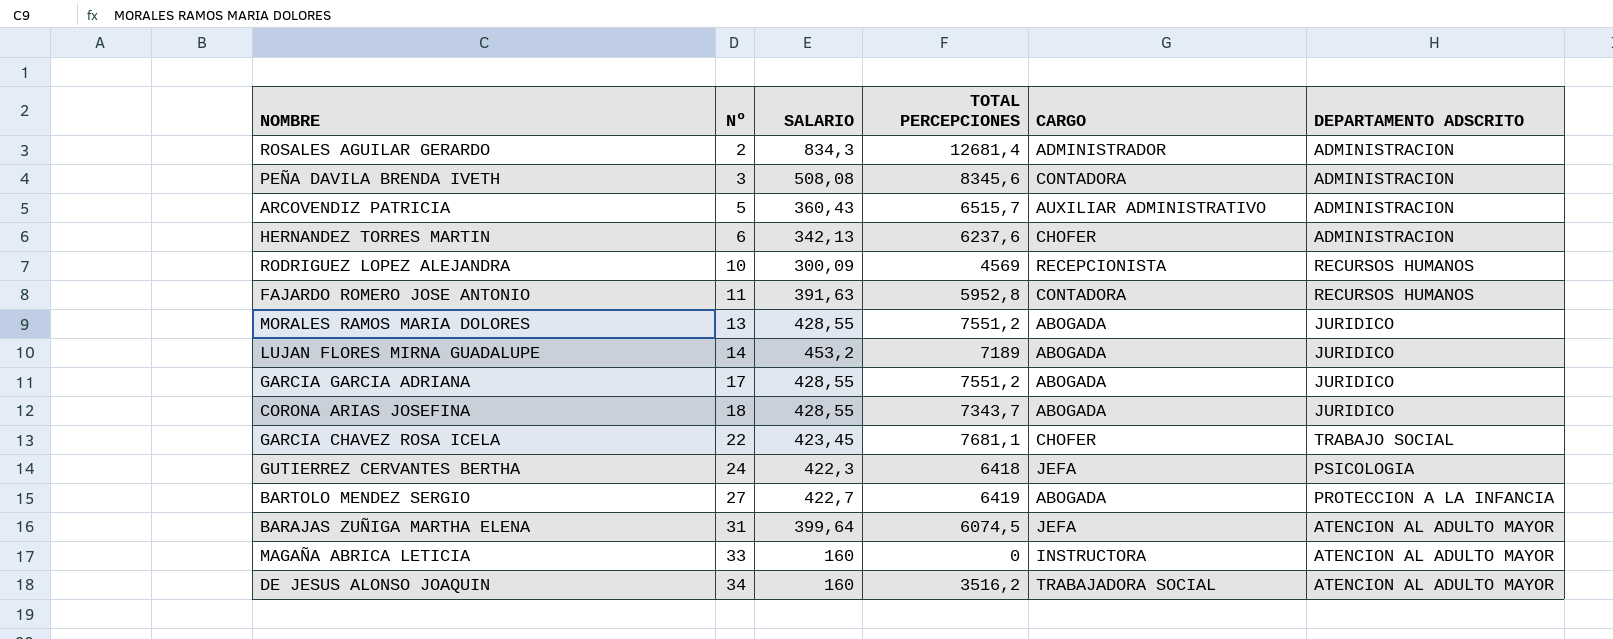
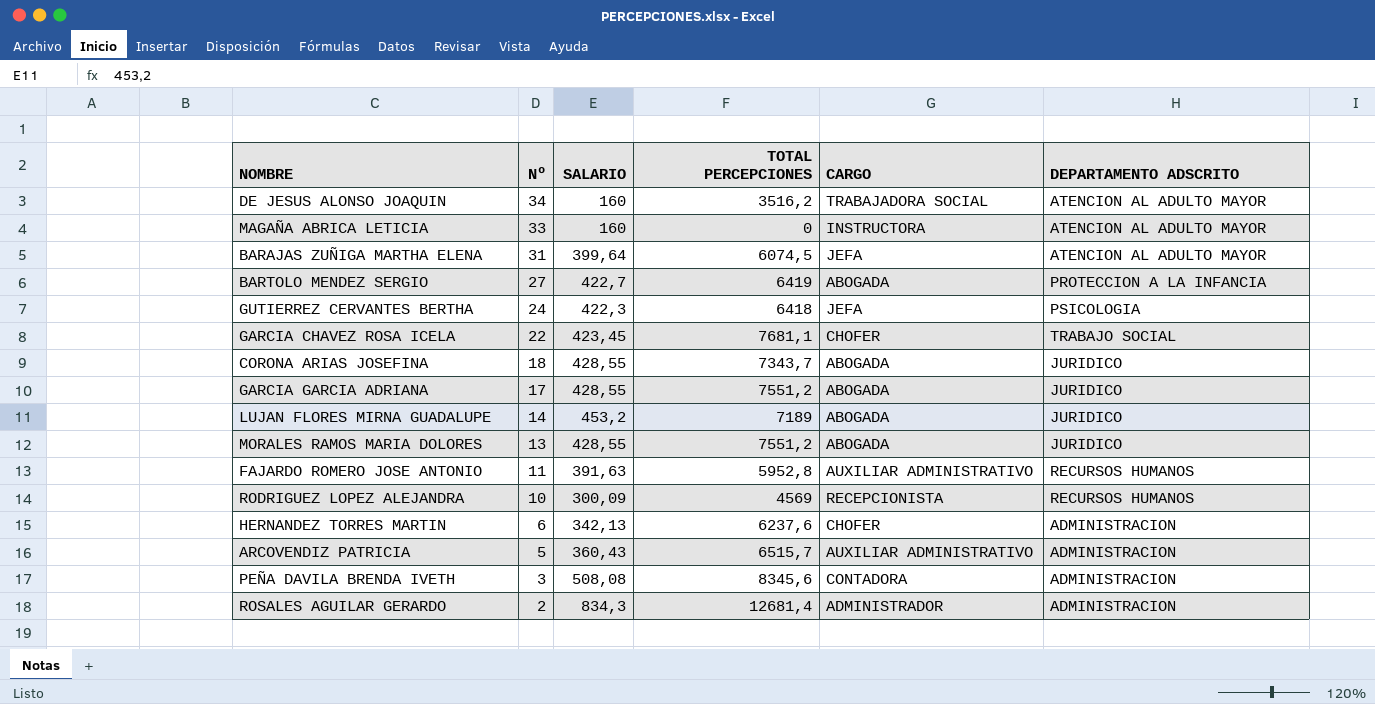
row order: Nº ascending -> Nº descending
FAJARDO ROMERO JOSE ANTONIO | CARGO: CONTADORA -> AUXILIAR ADMINISTRATIVO

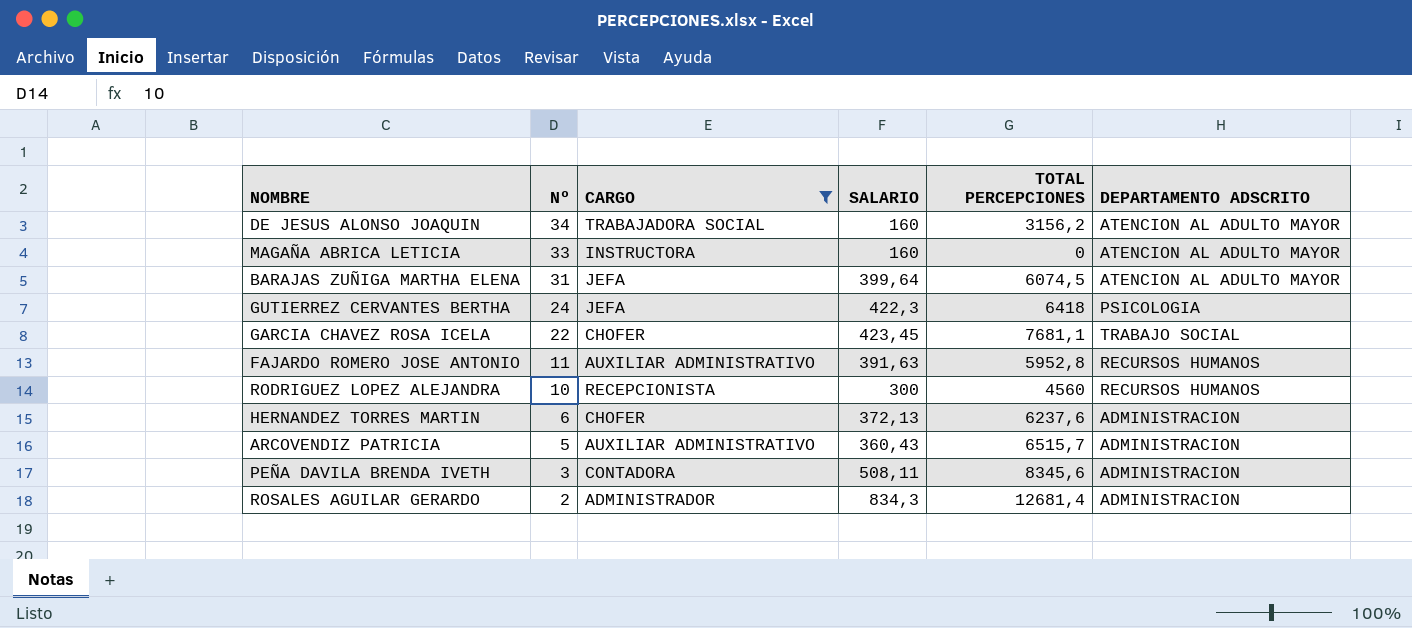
filter: none -> CARGO != ABOGADA
column CARGO | position: 5 -> 3
DE JESUS ALONSO JOAQUIN | TOTAL PERCEPCIONES: 3516,2 -> 3156,2
RODRIGUEZ LOPEZ ALEJANDRA | SALARIO: 300,09 -> 300
RODRIGUEZ LOPEZ ALEJANDRA | TOTAL PERCEPCIONES: 4569 -> 4560
HERNANDEZ TORRES MARTIN | SALARIO: 342,13 -> 372,13
PEÑA DAVILA BRENDA IVETH | SALARIO: 508,08 -> 508,11

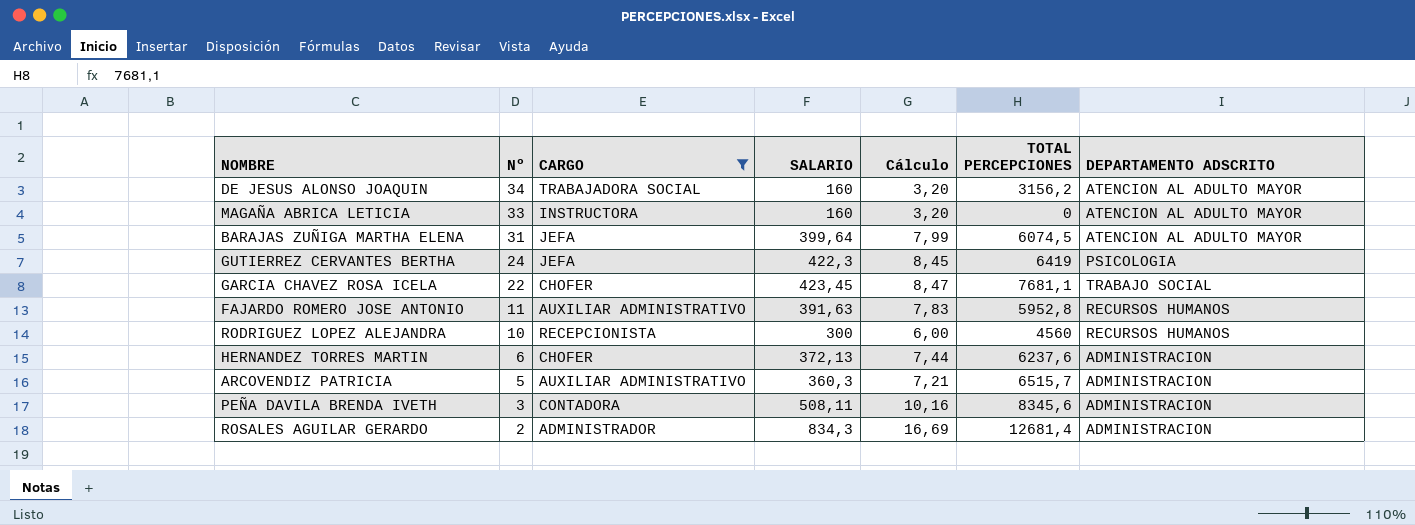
column Cálculo | formula: none -> [SALARIO] * 0,02
GUTIERREZ CERVANTES BERTHA | TOTAL PERCEPCIONES: 6418 -> 6419
ARCOVENDIZ PATRICIA | SALARIO: 360,43 -> 360,3

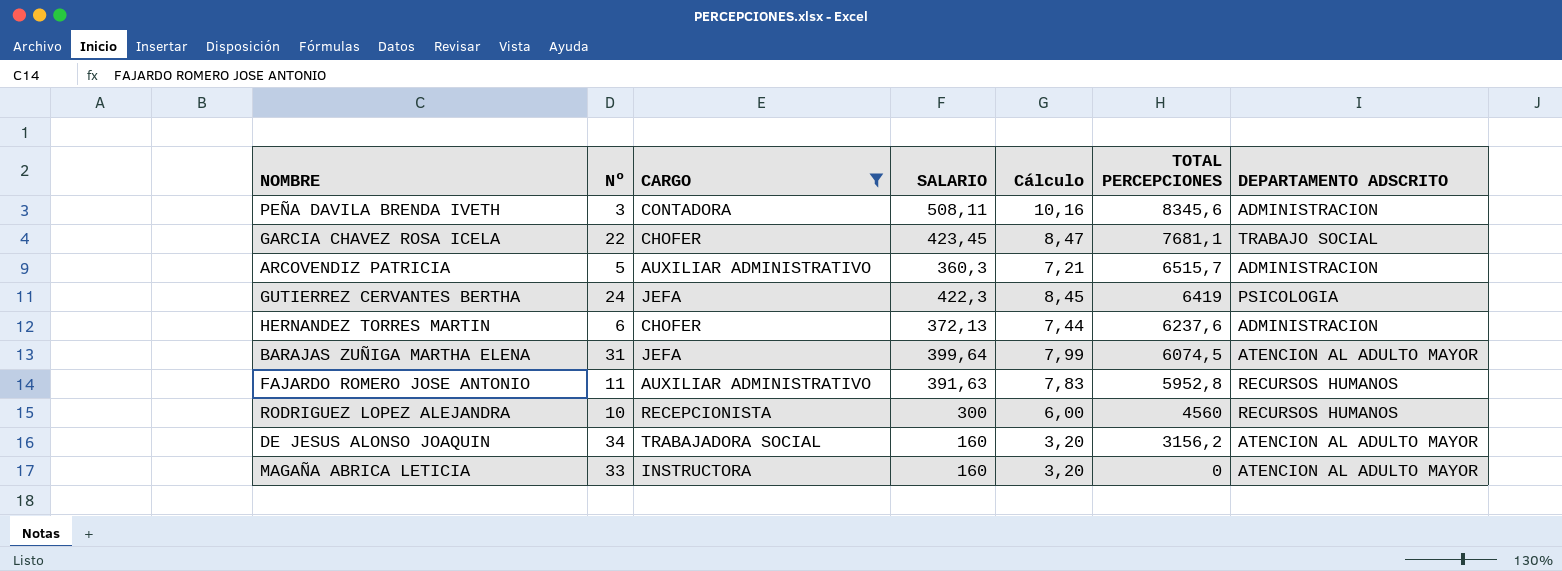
row order: Nº descending -> TOTAL PERCEPCIONES descending
row ROSALES AGUILAR GERARDO: 2 | ADMINISTRADOR | 834,3 | 16,69 | 12681,4 | ADMINISTRACION -> none

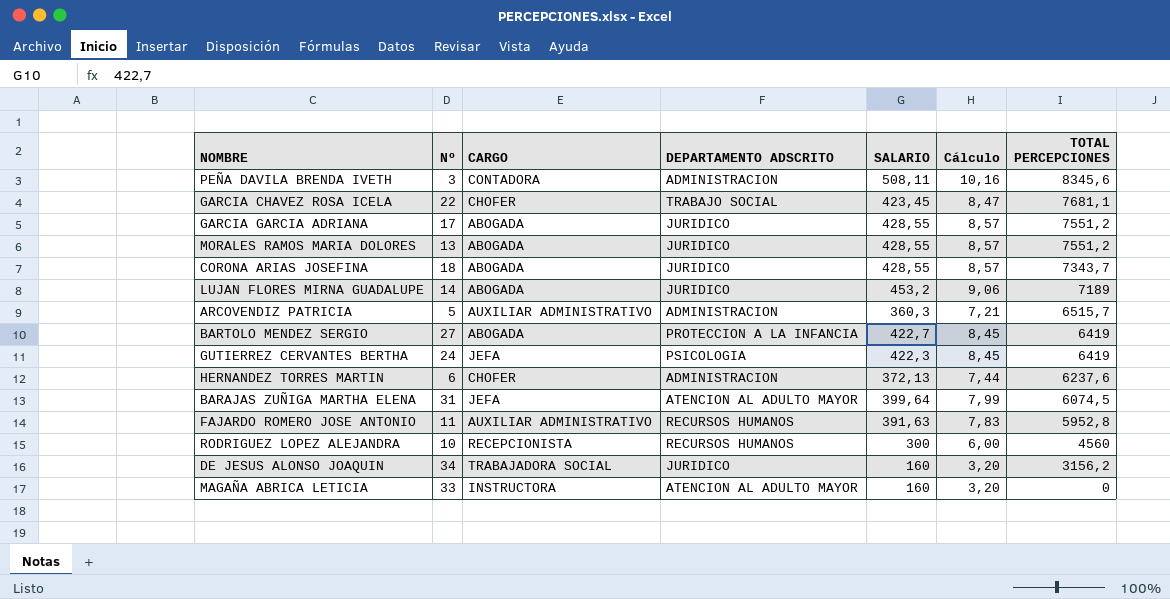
filter: CARGO != ABOGADA -> none
column DEPARTAMENTO ADSCRITO | position: 7 -> 4
DE JESUS ALONSO JOAQUIN | DEPARTAMENTO ADSCRITO: ATENCION AL ADULTO MAYOR -> JURIDICO

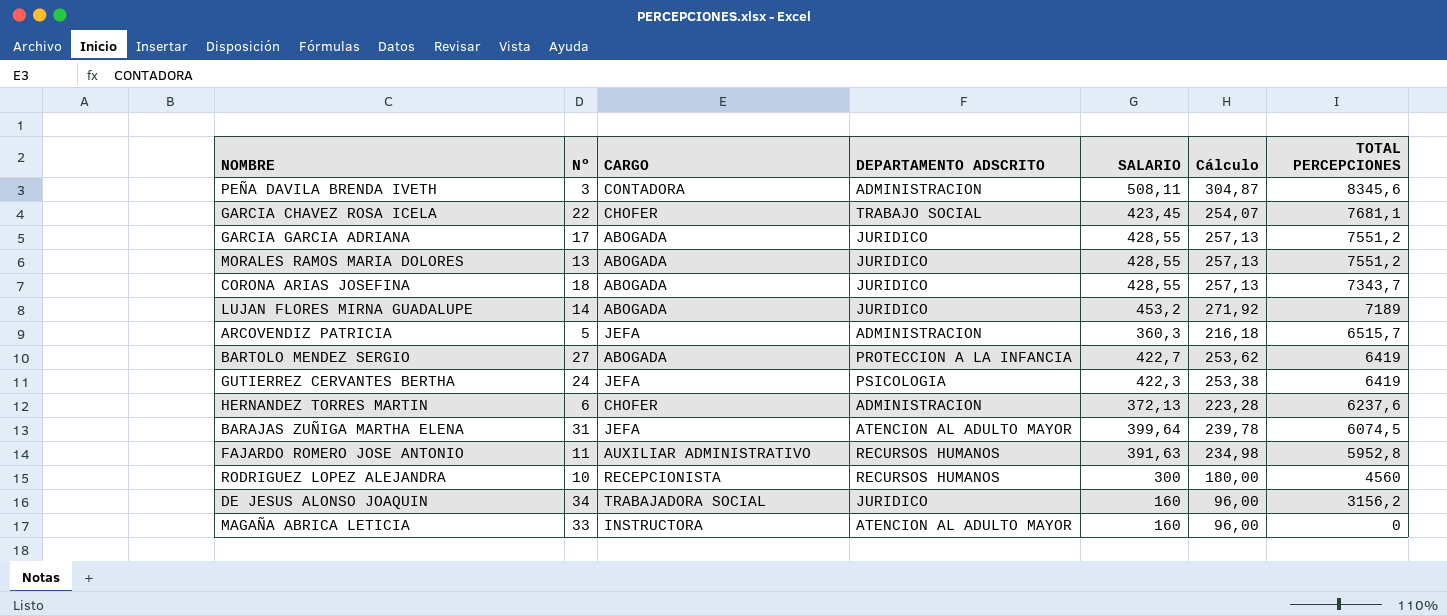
column Cálculo | formula: [SALARIO] * 0,02 -> [SALARIO] * 0,6
ARCOVENDIZ PATRICIA | CARGO: AUXILIAR ADMINISTRATIVO -> JEFA

